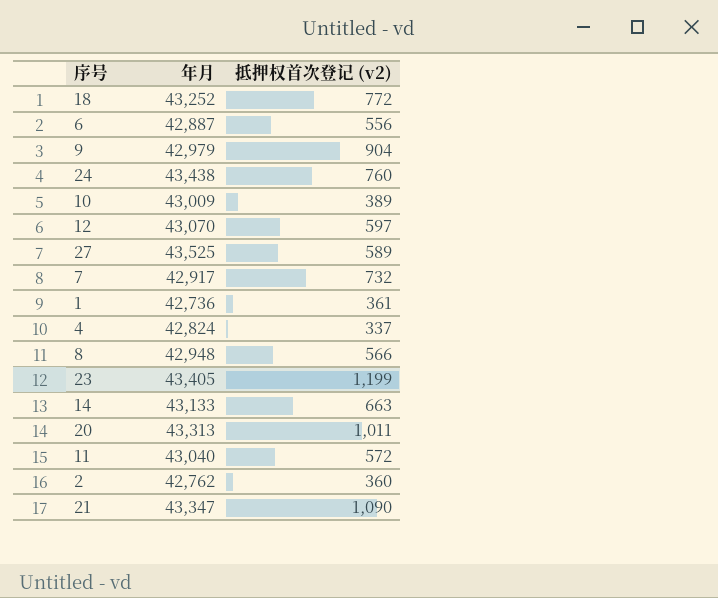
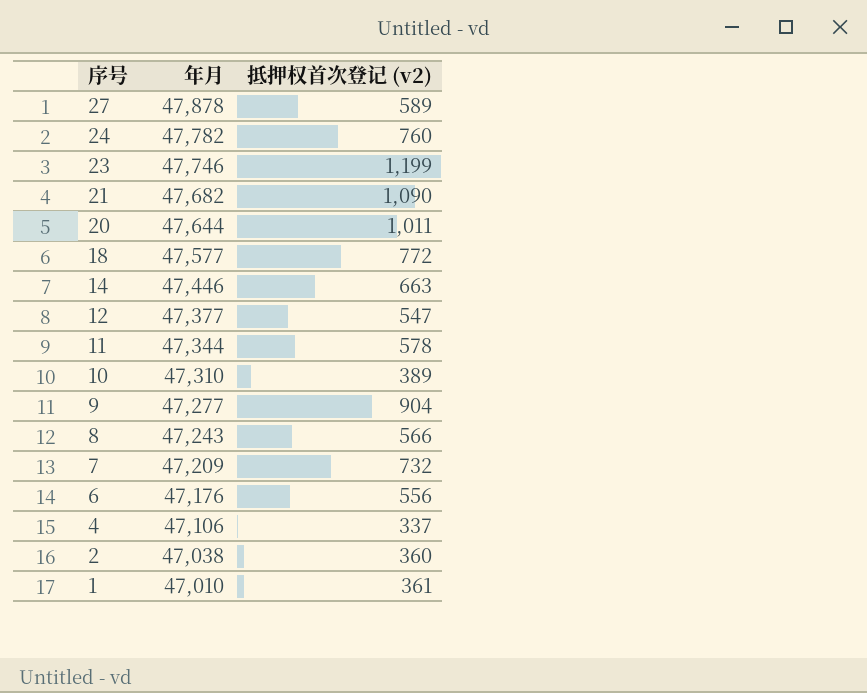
row order: none -> 序号 descending
27 | 年月: 43,525 -> 47,878
24 | 年月: 43,438 -> 47,782
23 | 年月: 43,405 -> 47,746
21 | 年月: 43,347 -> 47,682
20 | 年月: 43,313 -> 47,644
18 | 年月: 43,252 -> 47,577
14 | 年月: 43,133 -> 47,446
12 | 年月: 43,070 -> 47,377
12 | 抵押权首次登记 (v2): 597 -> 547
11 | 年月: 43,040 -> 47,344
11 | 抵押权首次登记 (v2): 572 -> 578
10 | 年月: 43,009 -> 47,310
9 | 年月: 42,979 -> 47,277
8 | 年月: 42,948 -> 47,243
7 | 年月: 42,917 -> 47,209
6 | 年月: 42,887 -> 47,176
4 | 年月: 42,824 -> 47,106
2 | 年月: 42,762 -> 47,038
1 | 年月: 42,736 -> 47,010

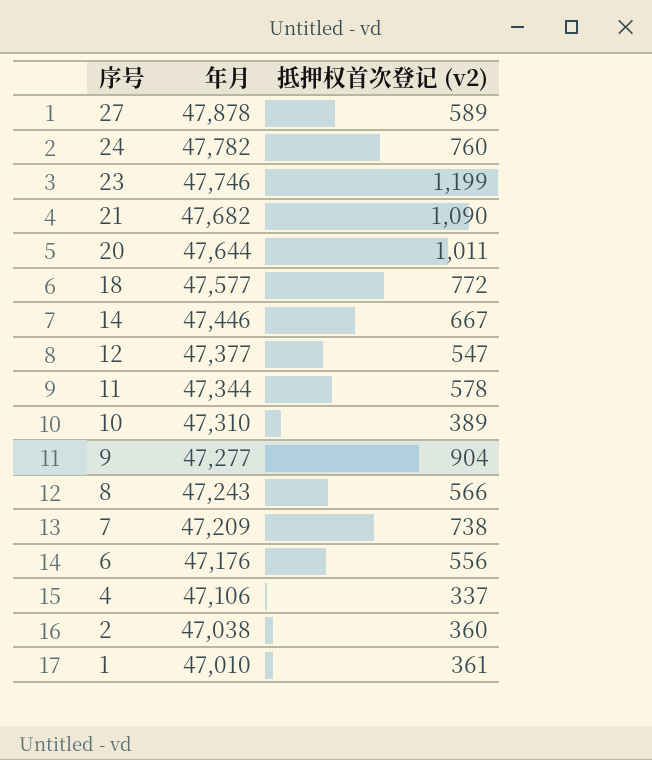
14 | 抵押权首次登记 (v2): 663 -> 667
7 | 抵押权首次登记 (v2): 732 -> 738

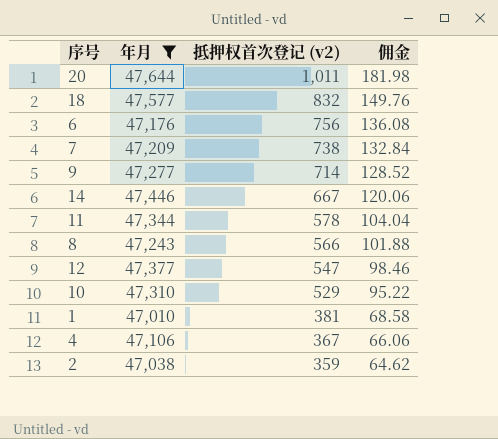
filter: none -> 年月 <= 47,644
row order: 序号 descending -> 抵押权首次登记 (v2) descending
column 佣金 | formula: none -> [抵押权首次登记 (v2)] * 0.18
18 | 抵押权首次登记 (v2): 772 -> 832
6 | 抵押权首次登记 (v2): 556 -> 756
9 | 抵押权首次登记 (v2): 904 -> 714
10 | 抵押权首次登记 (v2): 389 -> 529
1 | 抵押权首次登记 (v2): 361 -> 381
4 | 抵押权首次登记 (v2): 337 -> 367
2 | 抵押权首次登记 (v2): 360 -> 359

